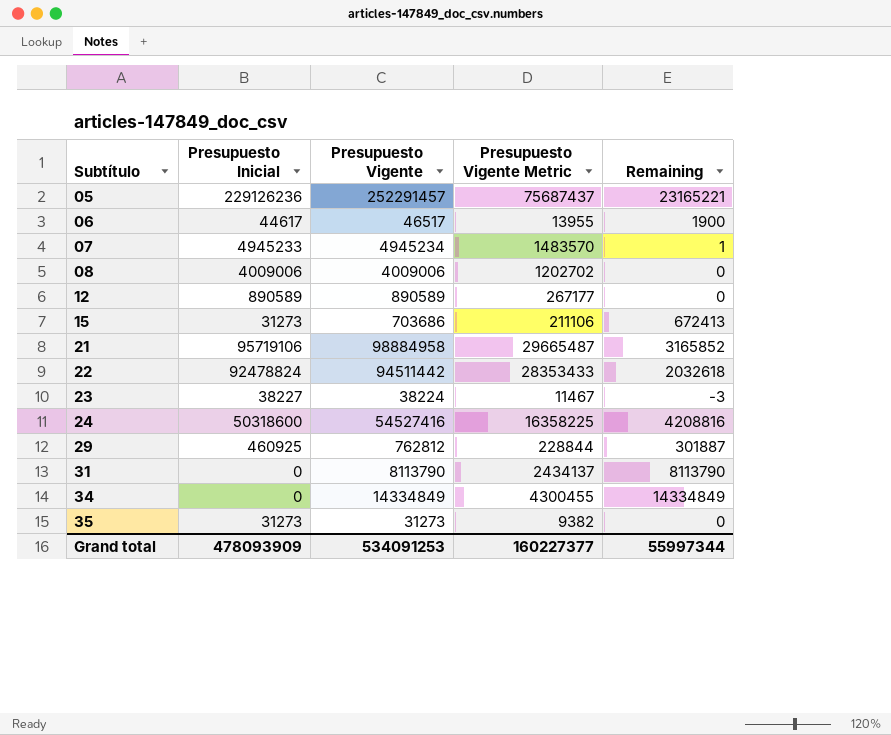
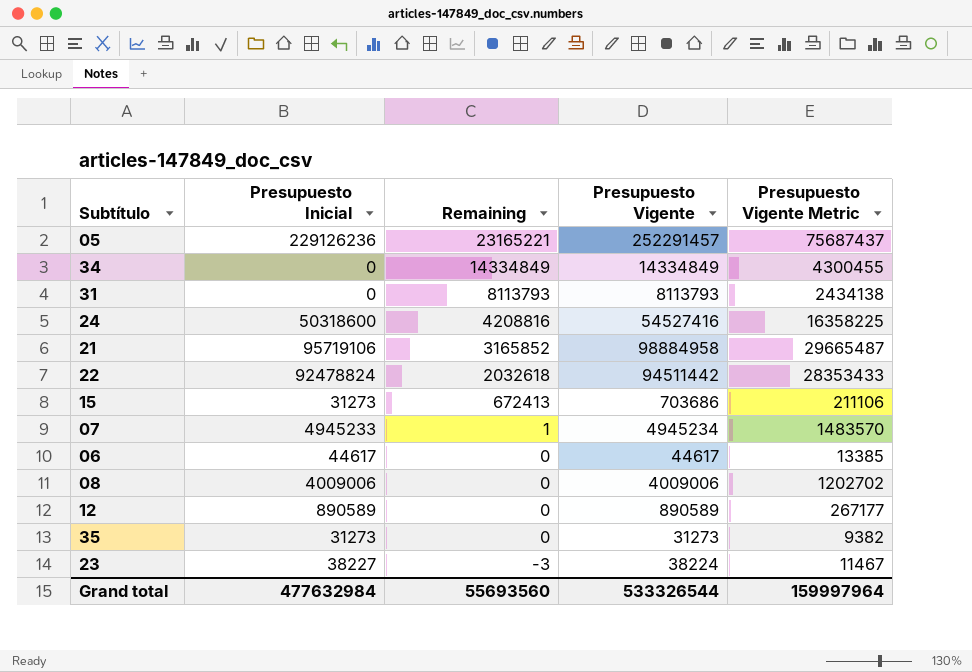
row order: Subtítulo ascending -> Remaining descending
column Remaining | position: 5 -> 3
row 29: 460925 | 762812 | 228844 | 301887 -> none
31 | Remaining: 8113790 -> 8113793
31 | Presupuesto Vigente: 8113790 -> 8113793
31 | Presupuesto Vigente Metric: 2434137 -> 2434138
06 | Remaining: 1900 -> 0
06 | Presupuesto Vigente: 46517 -> 44617
06 | Presupuesto Vigente Metric: 13955 -> 13385
Grand total | Presupuesto Inicial: 478093909 -> 477632984
Grand total | Remaining: 55997344 -> 55693560
Grand total | Presupuesto Vigente: 534091253 -> 533326544
Grand total | Presupuesto Vigente Metric: 160227377 -> 159997964

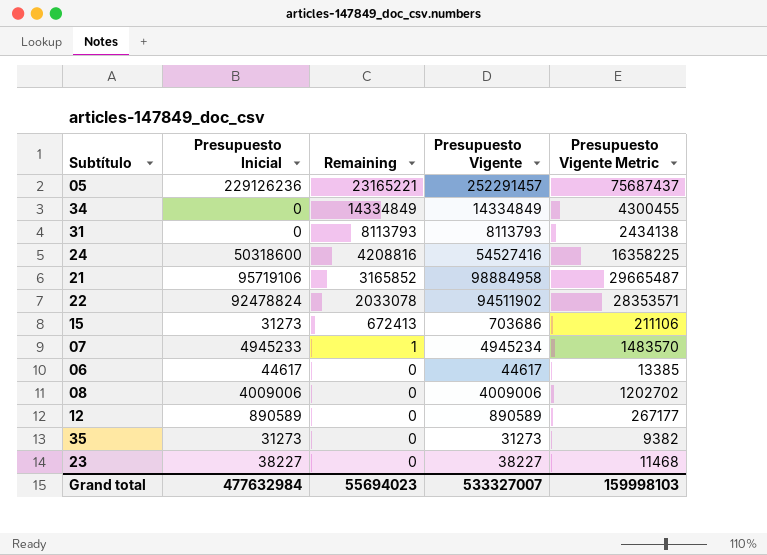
22 | Remaining: 2032618 -> 2033078
22 | Presupuesto Vigente: 94511442 -> 94511902
22 | Presupuesto Vigente Metric: 28353433 -> 28353571
23 | Remaining: -3 -> 0
23 | Presupuesto Vigente: 38224 -> 38227
23 | Presupuesto Vigente Metric: 11467 -> 11468
Grand total | Remaining: 55693560 -> 55694023
Grand total | Presupuesto Vigente: 533326544 -> 533327007
Grand total | Presupuesto Vigente Metric: 159997964 -> 159998103

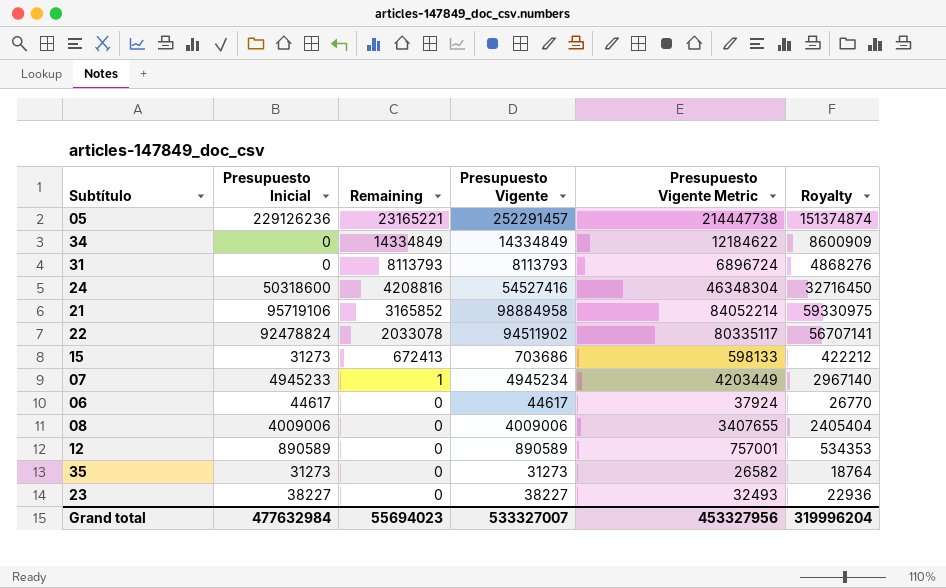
column Presupuesto Vigente Metric | formula: [Presupuesto Vigente] * 0.3 -> [Presupuesto Vigente] * 0.85
column Royalty | formula: none -> [Presupuesto Vigente] * 0.6
Grand total | Presupuesto Vigente Metric: 159998103 -> 453327956

